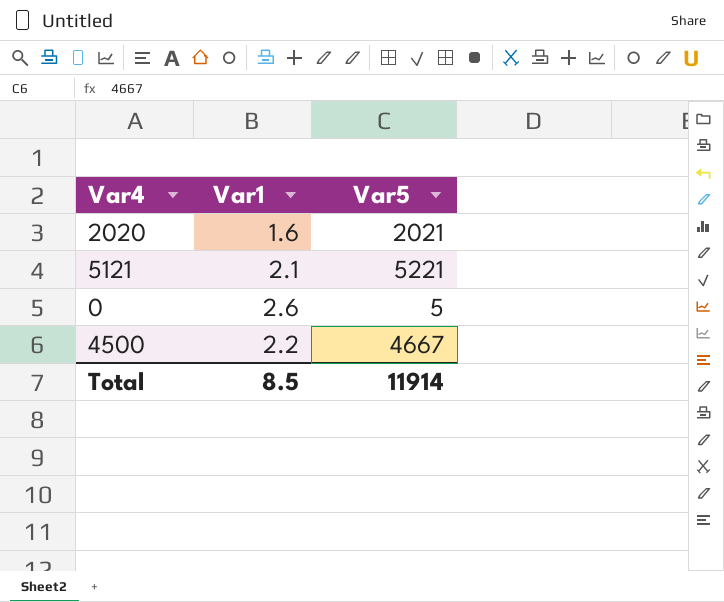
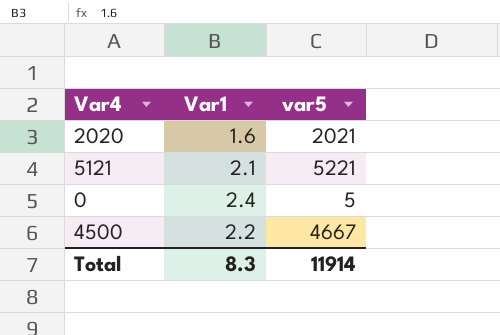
column name: Var5 -> var5
0 | Var1: 2.6 -> 2.4
Total | Var1: 8.5 -> 8.3

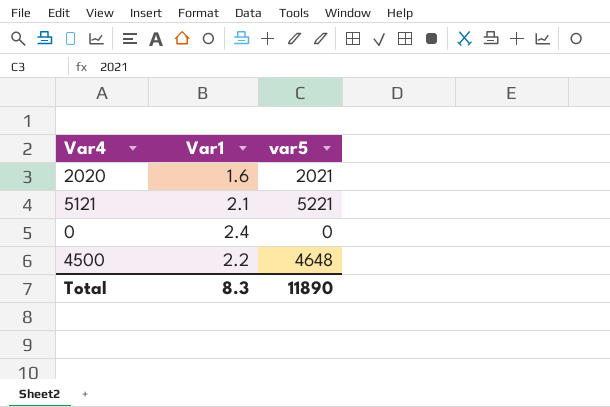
0 | var5: 5 -> 0
4500 | var5: 4667 -> 4648
Total | var5: 11914 -> 11890

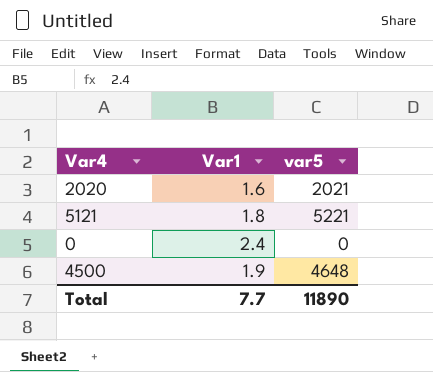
5121 | Var1: 2.1 -> 1.8
4500 | Var1: 2.2 -> 1.9
Total | Var1: 8.3 -> 7.7

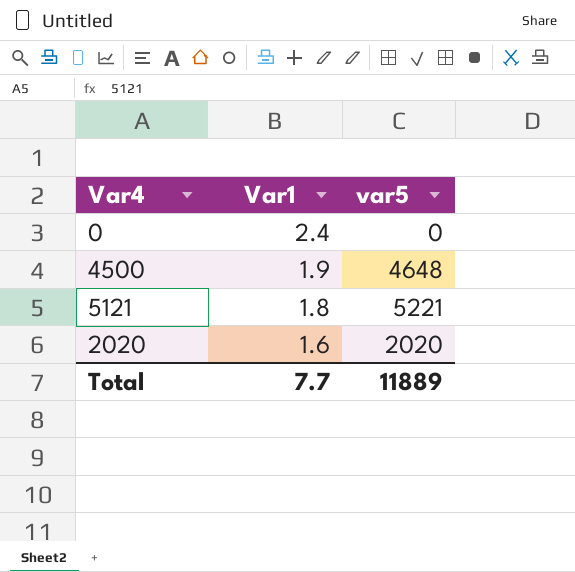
row order: none -> Var1 descending
2020 | var5: 2021 -> 2020
Total | var5: 11890 -> 11889

